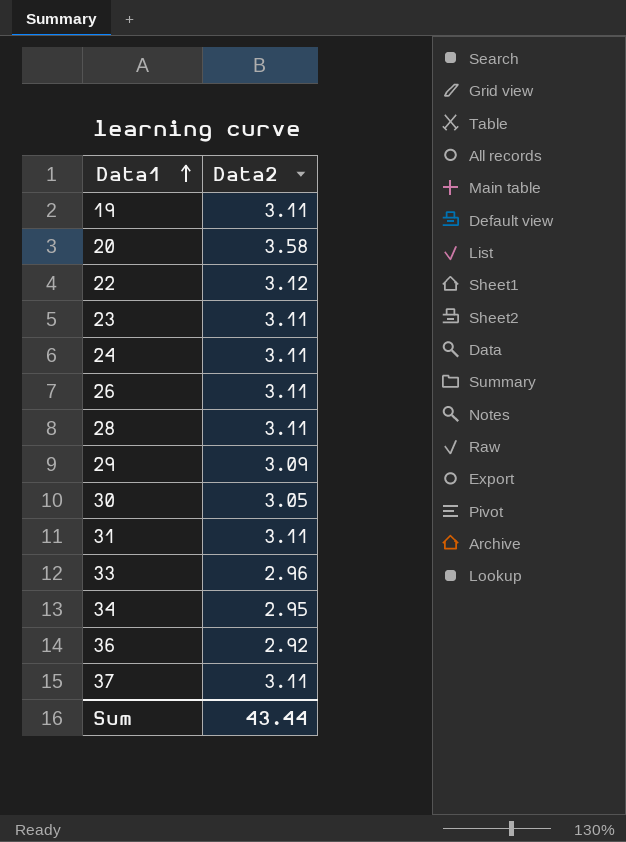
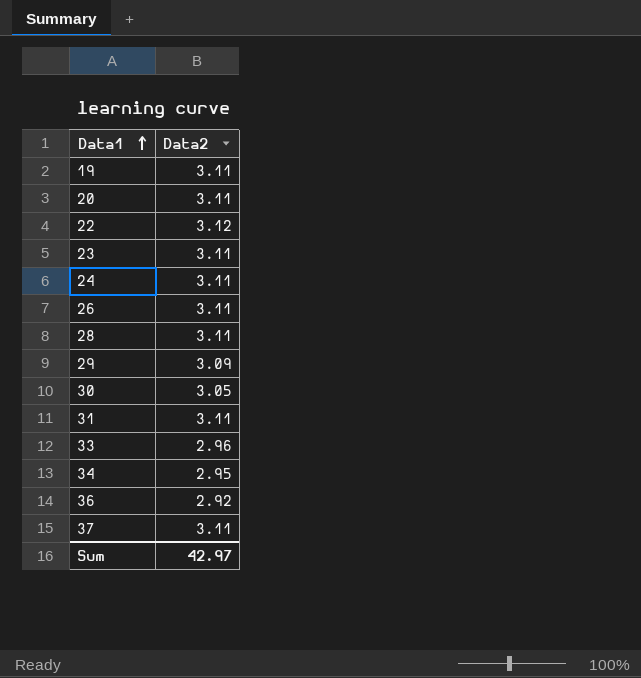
20 | Data2: 3.58 -> 3.11
Sum | Data2: 43.44 -> 42.97

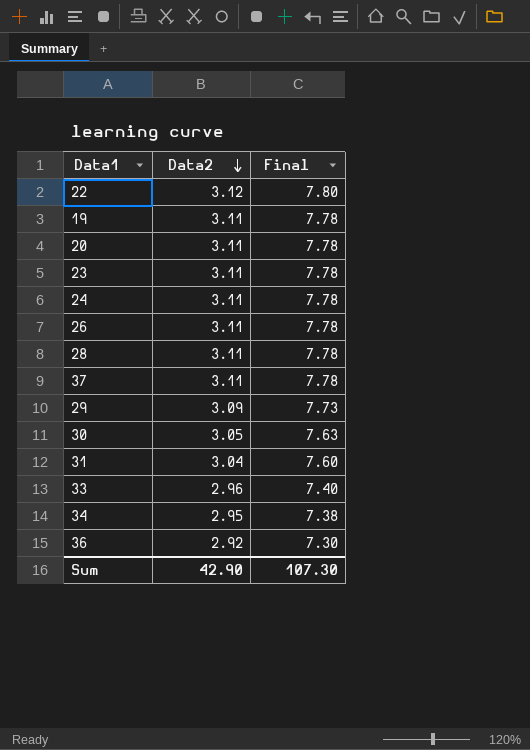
row order: Data1 ascending -> Data2 descending
column Final | formula: none -> [Data2] * 2.5
31 | Data2: 3.11 -> 3.04
Sum | Data2: 42.97 -> 42.90

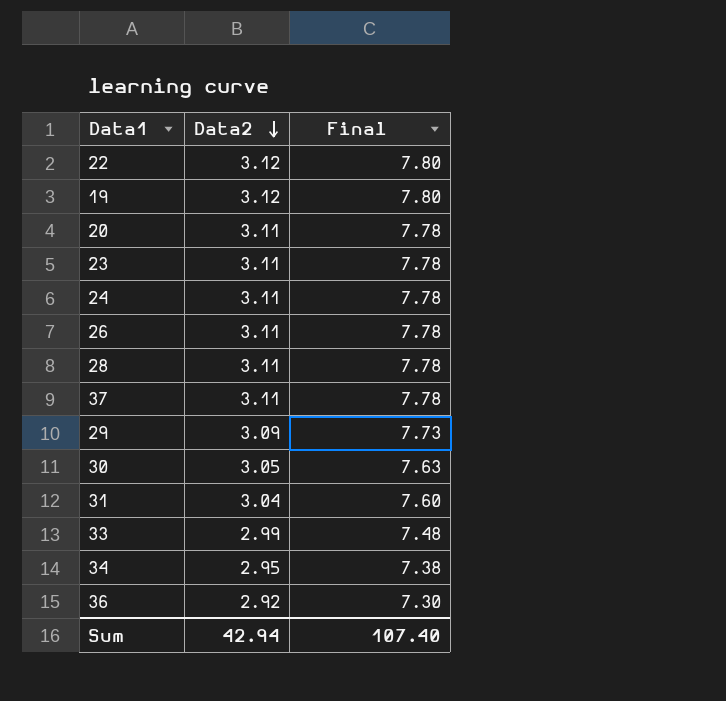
19 | Data2: 3.11 -> 3.12
19 | Final: 7.78 -> 7.80
33 | Data2: 2.96 -> 2.99
33 | Final: 7.40 -> 7.48
Sum | Data2: 42.90 -> 42.94
Sum | Final: 107.30 -> 107.40

